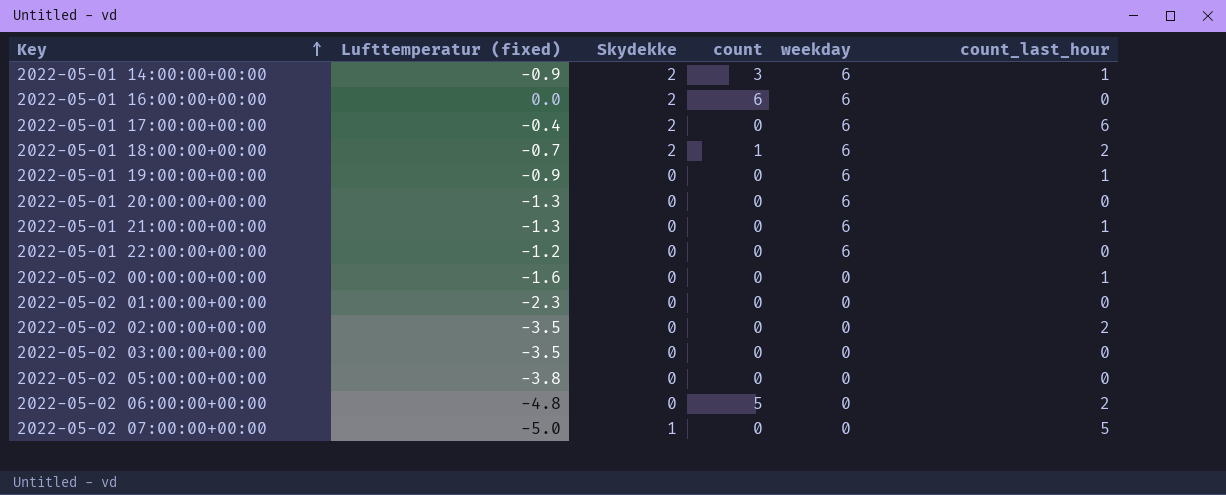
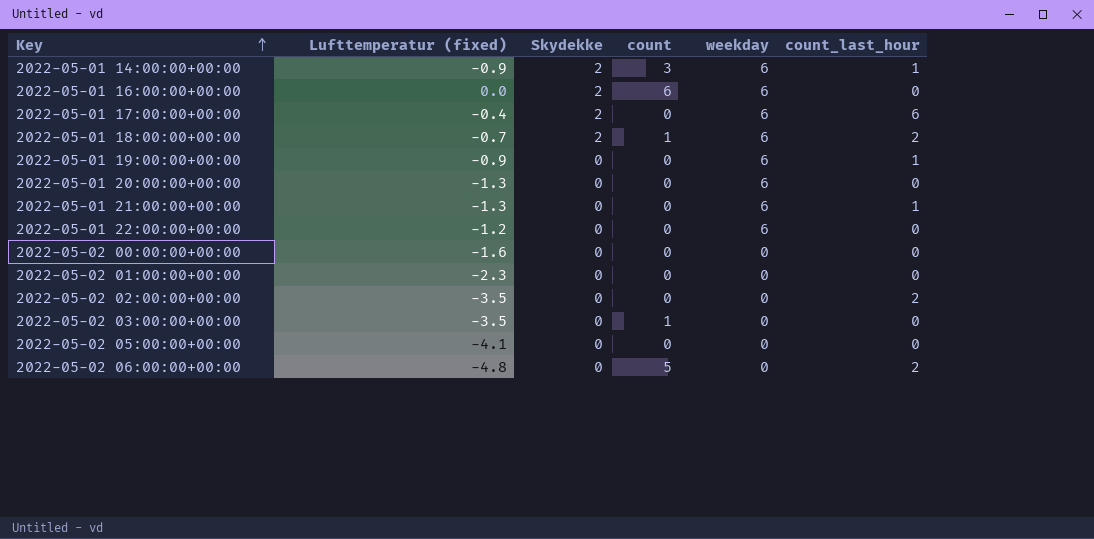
row 2022-05-02 07:00:00+00:00: -5.0 | 1 | 0 | 0 | 5 -> none
2022-05-02 00:00:00+00:00 | count_last_hour: 1 -> 0
2022-05-02 03:00:00+00:00 | count: 0 -> 1
2022-05-02 05:00:00+00:00 | Lufttemperatur (fixed): -3.8 -> -4.1

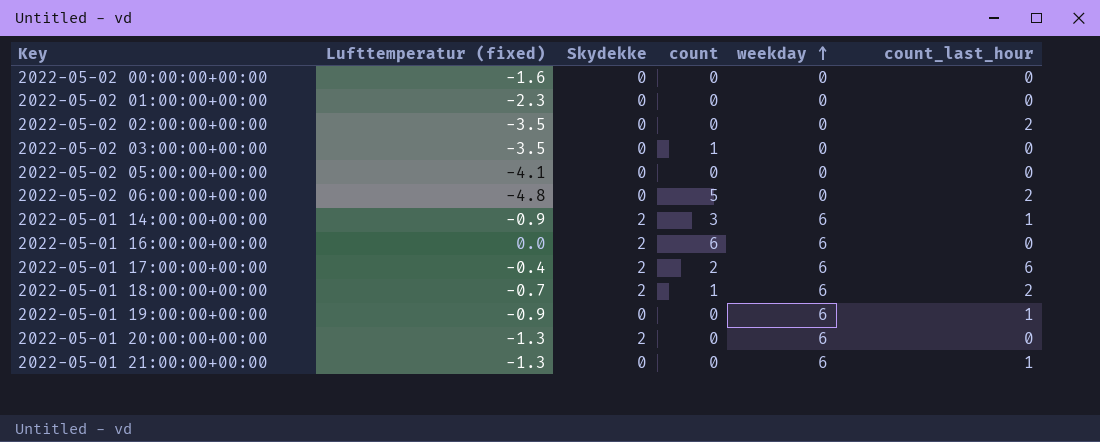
row order: Key ascending -> weekday ascending
row 2022-05-01 22:00:00+00:00: -1.2 | 0 | 0 | 6 | 0 -> none
2022-05-01 17:00:00+00:00 | count: 0 -> 2
2022-05-01 20:00:00+00:00 | Skydekke: 0 -> 2

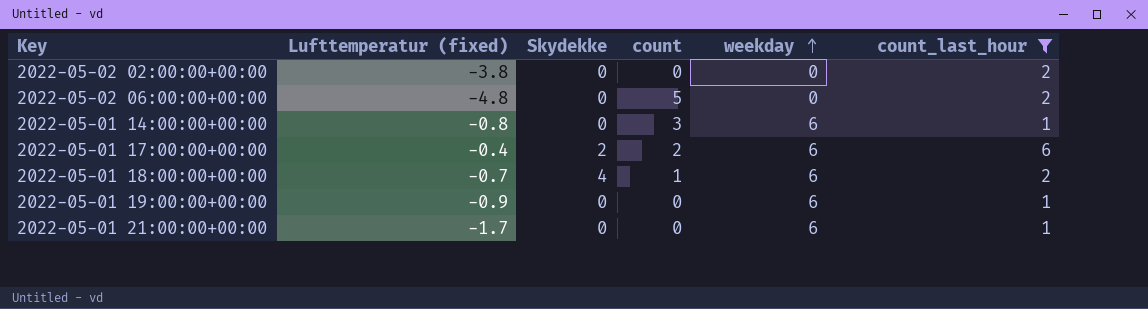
filter: none -> count_last_hour != 0
2022-05-02 02:00:00+00:00 | Lufttemperatur (fixed): -3.5 -> -3.8
2022-05-01 14:00:00+00:00 | Lufttemperatur (fixed): -0.9 -> -0.8
2022-05-01 14:00:00+00:00 | Skydekke: 2 -> 0
2022-05-01 18:00:00+00:00 | Skydekke: 2 -> 4
2022-05-01 21:00:00+00:00 | Lufttemperatur (fixed): -1.3 -> -1.7

